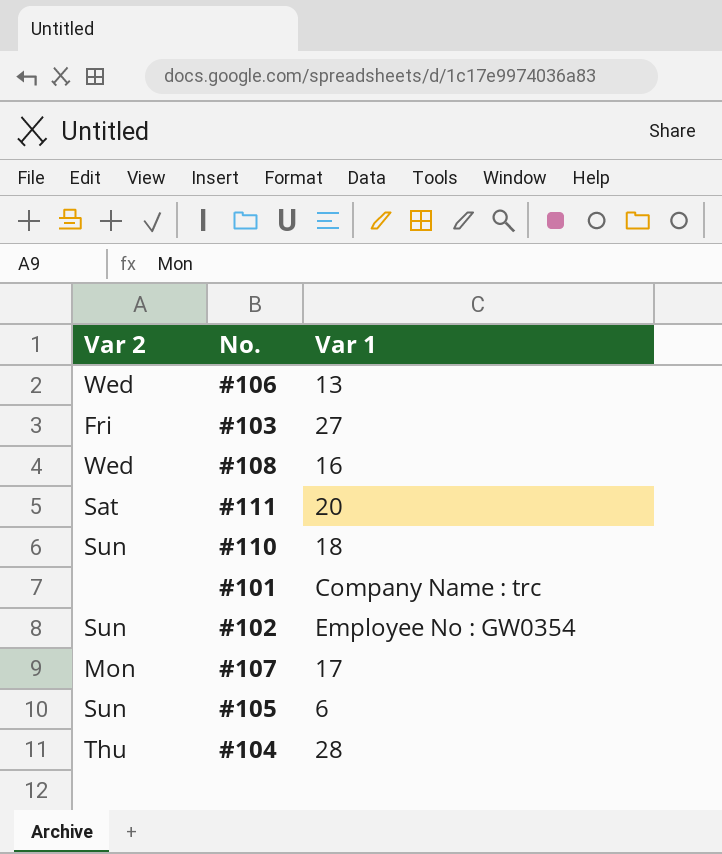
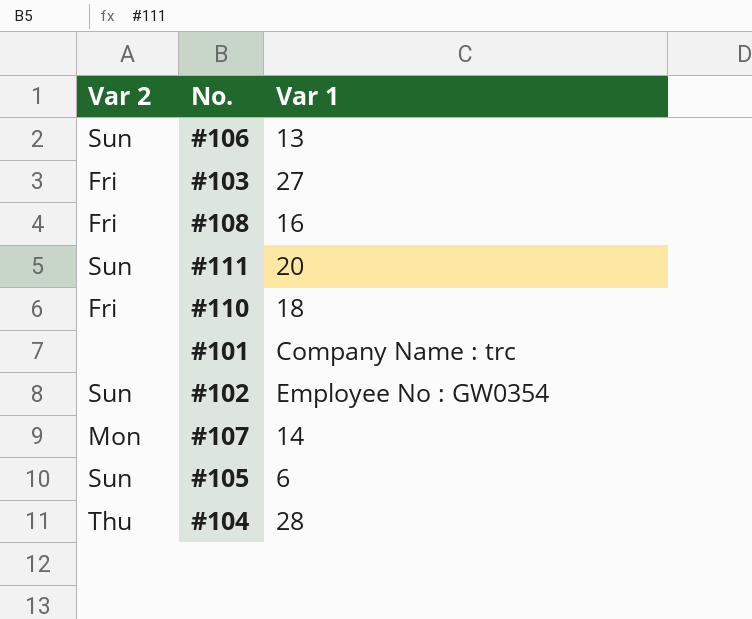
#106 | Var 2: Wed -> Sun
#108 | Var 2: Wed -> Fri
#111 | Var 2: Sat -> Sun
#110 | Var 2: Sun -> Fri
#107 | Var 1: 17 -> 14

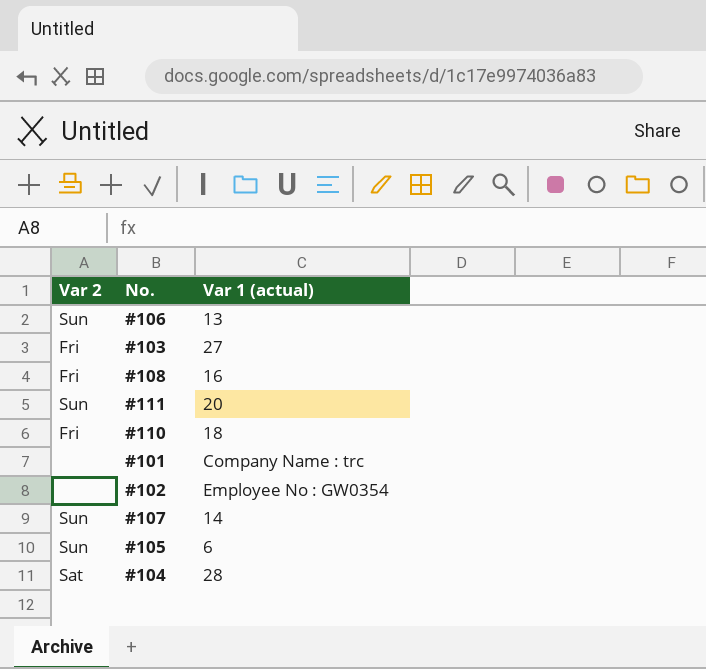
column name: Var 1 -> Var 1 (actual)
#102 | Var 2: Sun -> none
#107 | Var 2: Mon -> Sun
#104 | Var 2: Thu -> Sat

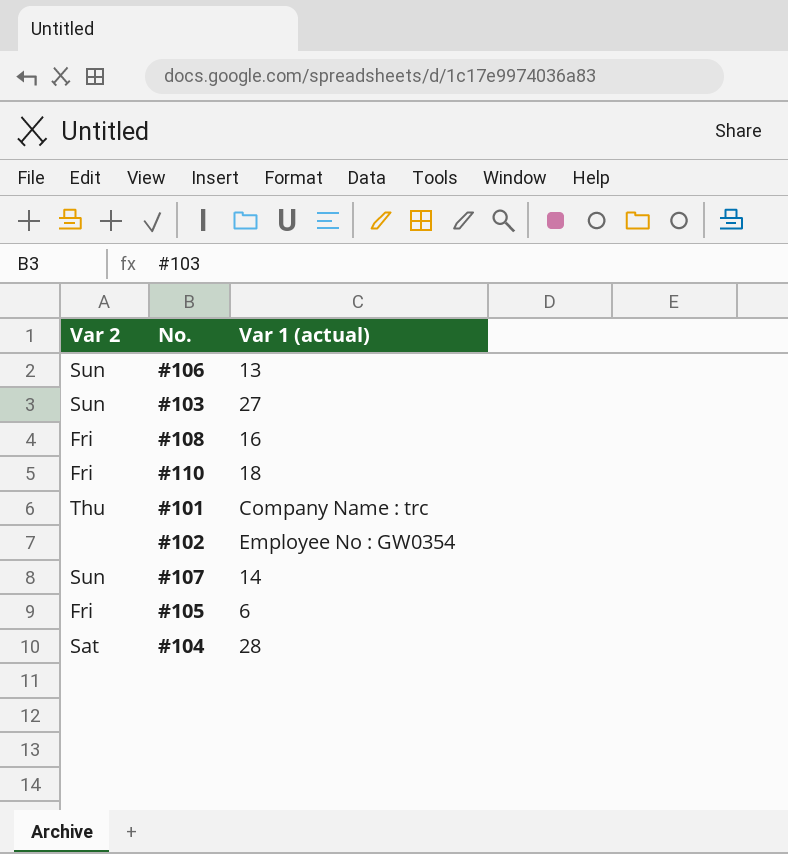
row #111: Sun | 20 -> none
#103 | Var 2: Fri -> Sun
#101 | Var 2: none -> Thu
#105 | Var 2: Sun -> Fri

